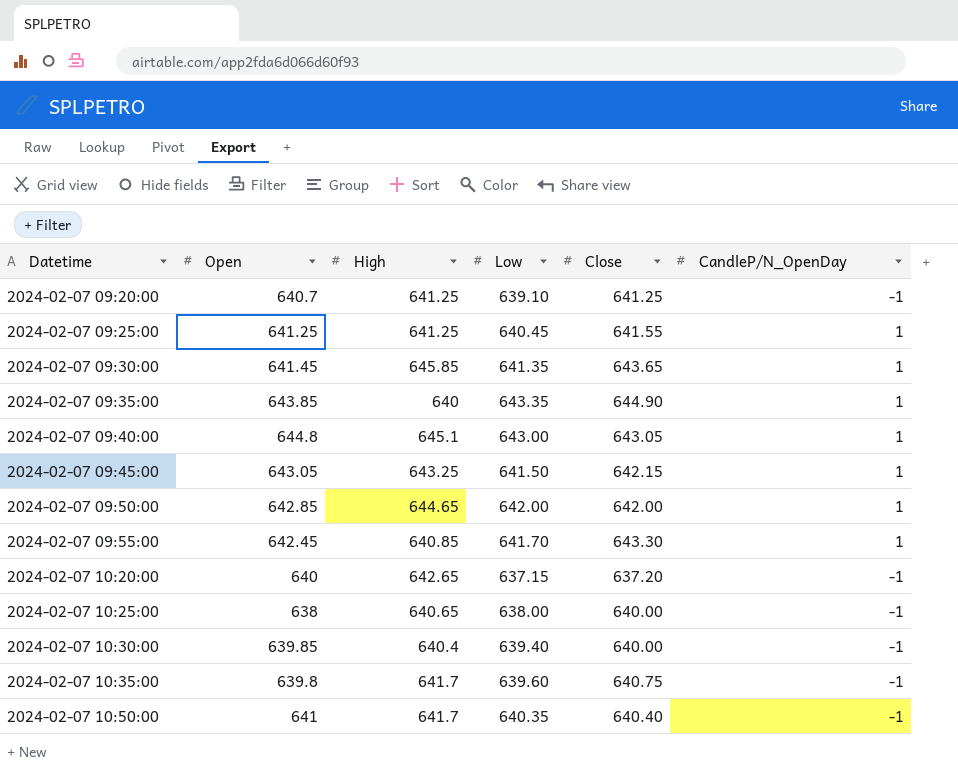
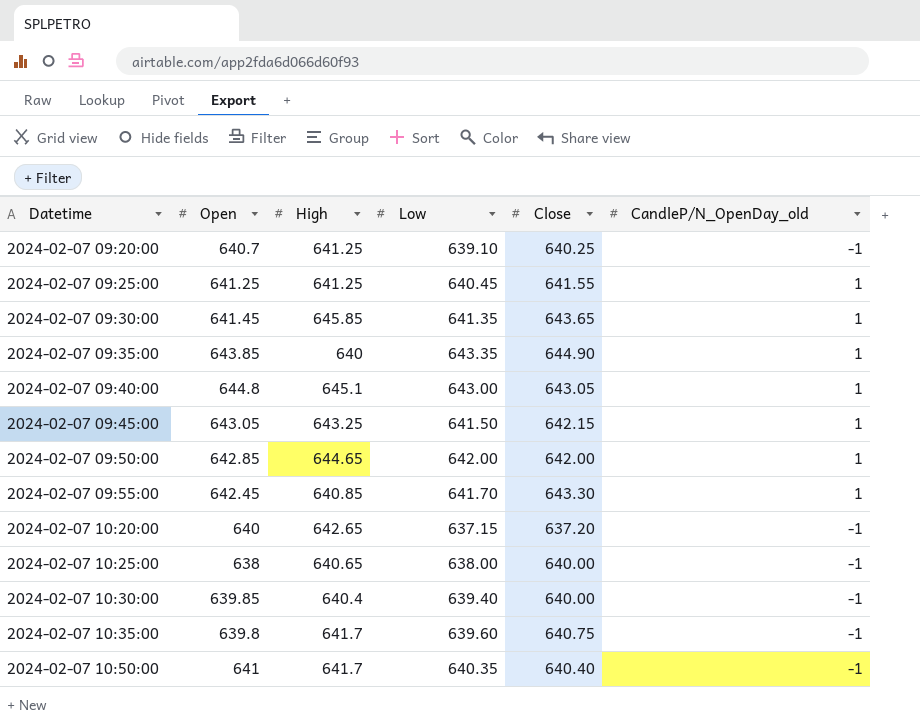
column name: CandleP/N_OpenDay -> CandleP/N_OpenDay_old
2024-02-07 09:20:00 | Close: 641.25 -> 640.25

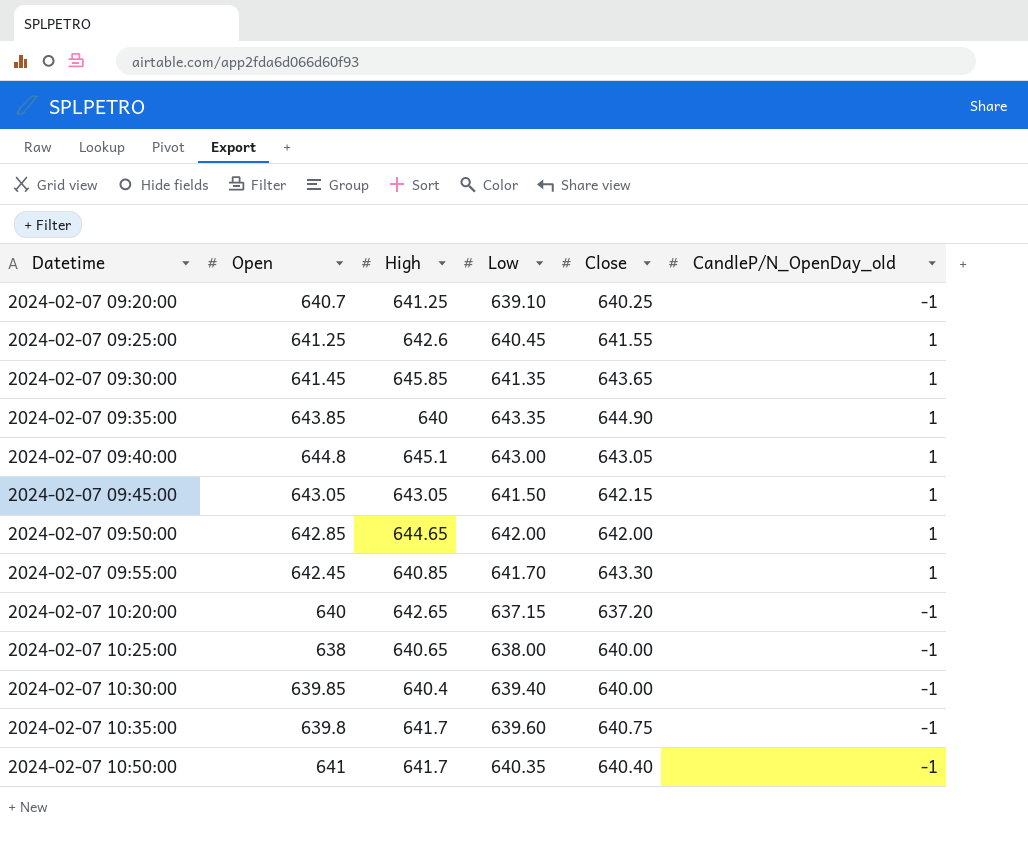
2024-02-07 09:25:00 | High: 641.25 -> 642.6
2024-02-07 09:45:00 | High: 643.25 -> 643.05

